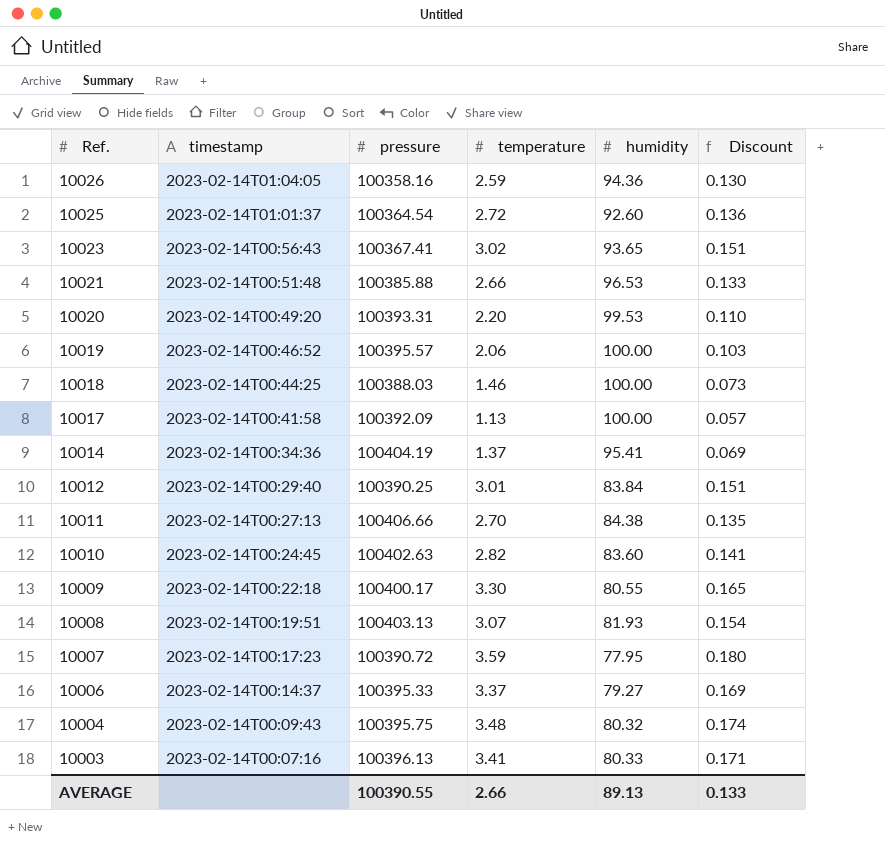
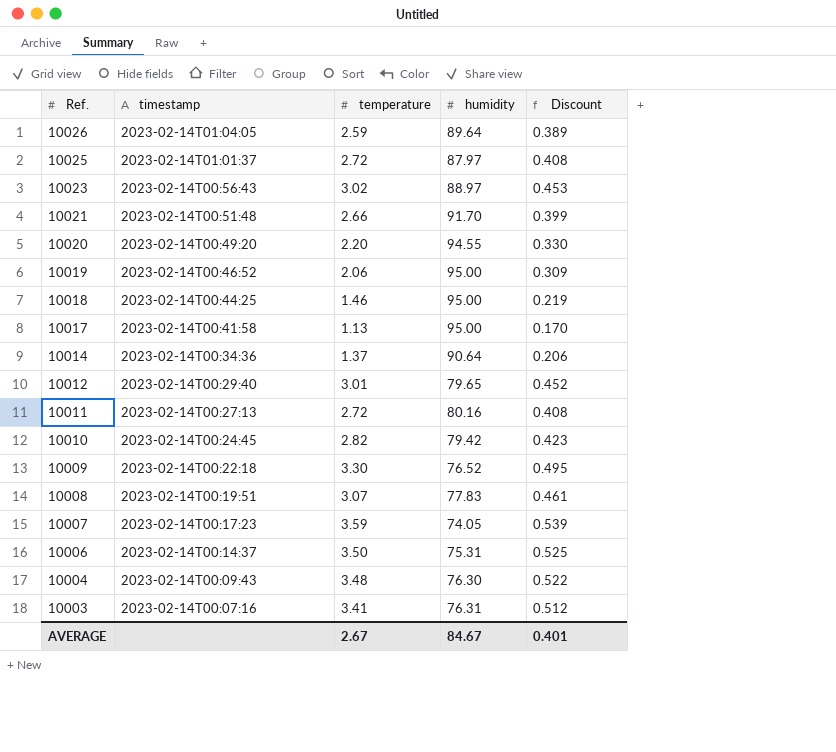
column pressure | position: 3 -> none
column Discount | formula: [temperature] * 0.05 -> [temperature] * 0.15
10026 | humidity: 94.36 -> 89.64
10025 | humidity: 92.60 -> 87.97
10023 | humidity: 93.65 -> 88.97
10021 | humidity: 96.53 -> 91.70
10020 | humidity: 99.53 -> 94.55
10019 | humidity: 100.00 -> 95.00
10018 | humidity: 100.00 -> 95.00
10017 | humidity: 100.00 -> 95.00
10014 | humidity: 95.41 -> 90.64
10012 | humidity: 83.84 -> 79.65
10011 | temperature: 2.70 -> 2.72
10011 | humidity: 84.38 -> 80.16
10010 | humidity: 83.60 -> 79.42
10009 | humidity: 80.55 -> 76.52
10008 | humidity: 81.93 -> 77.83
10007 | humidity: 77.95 -> 74.05
10006 | temperature: 3.37 -> 3.50
10006 | humidity: 79.27 -> 75.31
10004 | humidity: 80.32 -> 76.30
10003 | humidity: 80.33 -> 76.31
AVERAGE | temperature: 2.66 -> 2.67
AVERAGE | humidity: 89.13 -> 84.67
AVERAGE | Discount: 0.133 -> 0.401

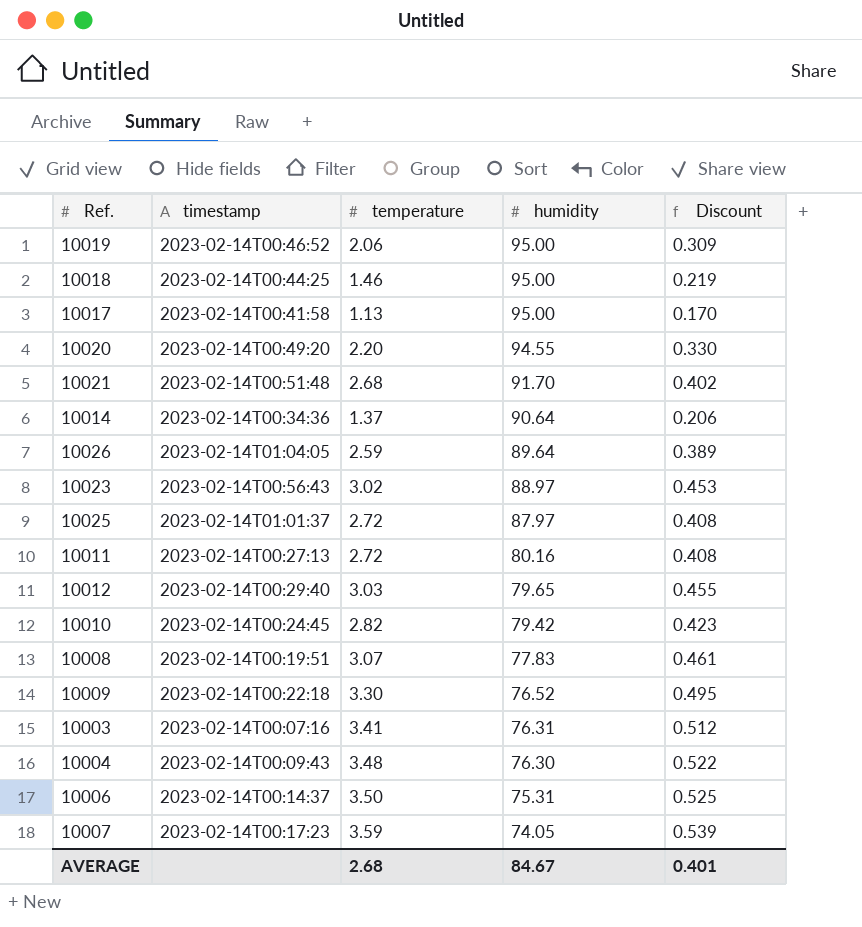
row order: Ref. descending -> humidity descending
10021 | temperature: 2.66 -> 2.68
10021 | Discount: 0.399 -> 0.402
10012 | temperature: 3.01 -> 3.03
10012 | Discount: 0.452 -> 0.455
AVERAGE | temperature: 2.67 -> 2.68

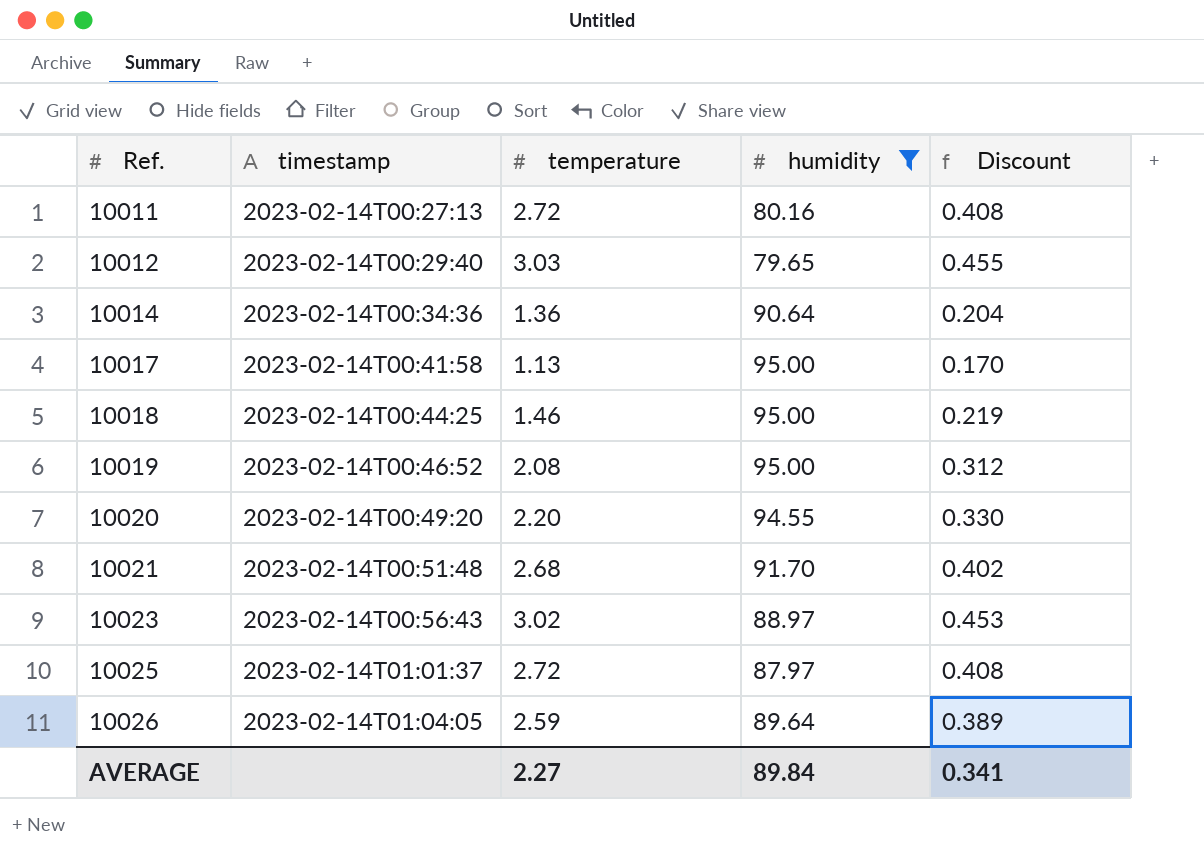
filter: none -> humidity >= 79.65
row order: humidity descending -> Ref. ascending
10014 | temperature: 1.37 -> 1.36
10014 | Discount: 0.206 -> 0.204
10019 | temperature: 2.06 -> 2.08
10019 | Discount: 0.309 -> 0.312
AVERAGE | temperature: 2.68 -> 2.27
AVERAGE | humidity: 84.67 -> 89.84
AVERAGE | Discount: 0.401 -> 0.341

